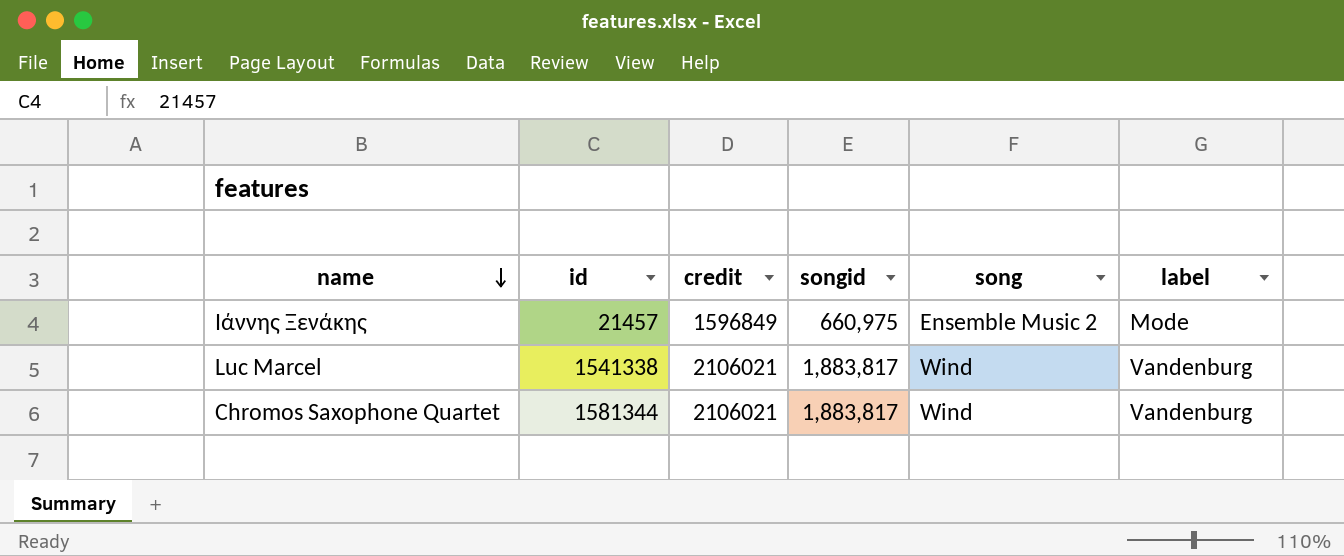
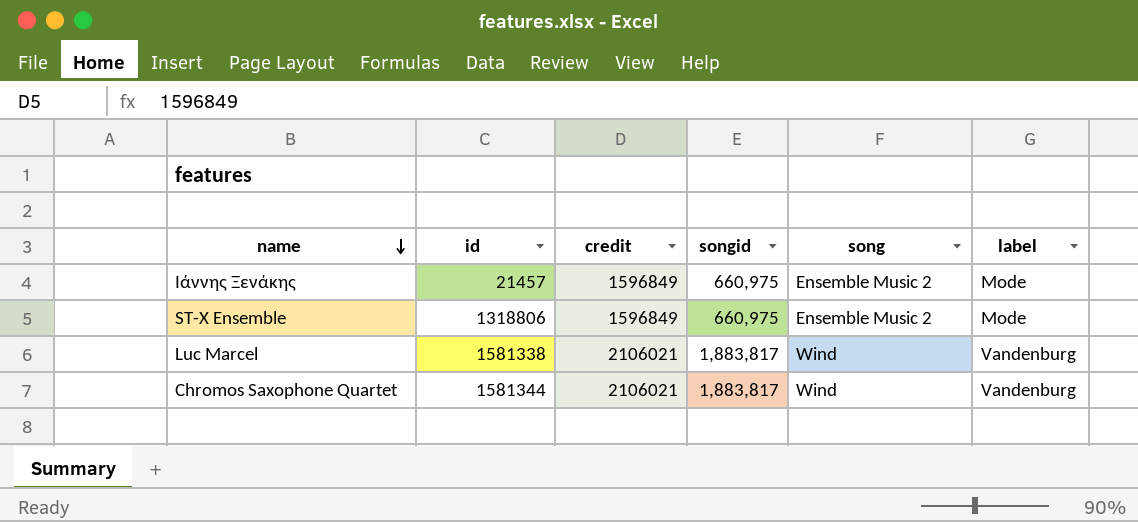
row ST-X Ensemble: none -> 1318806 | 1596849 | 660,975 | Ensemble Music 2 | Mode
Luc Marcel | id: 1541338 -> 1581338

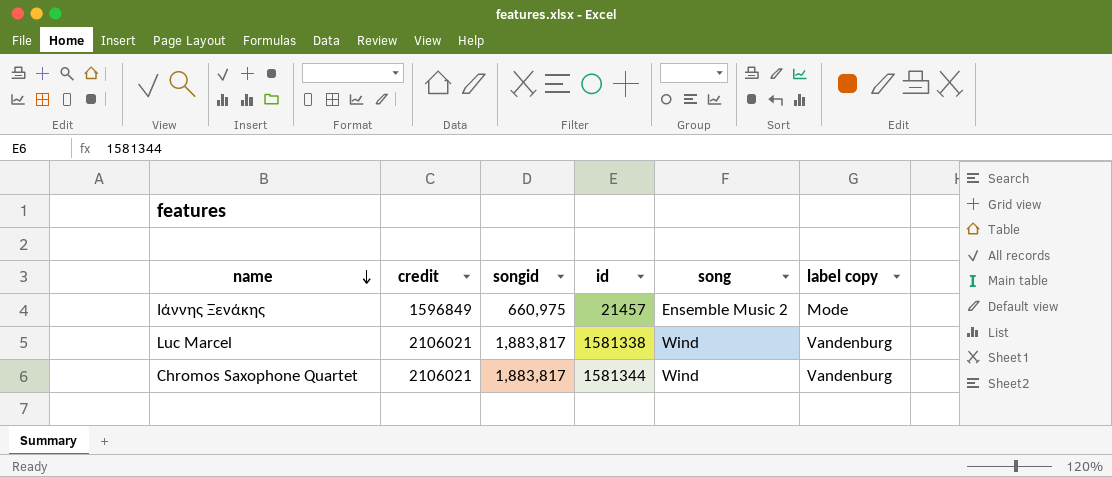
column id | position: 2 -> 4
column name: label -> label copy
row ST-X Ensemble: 1318806 | 1596849 | 660,975 | Ensemble Music 2 | Mode -> none

